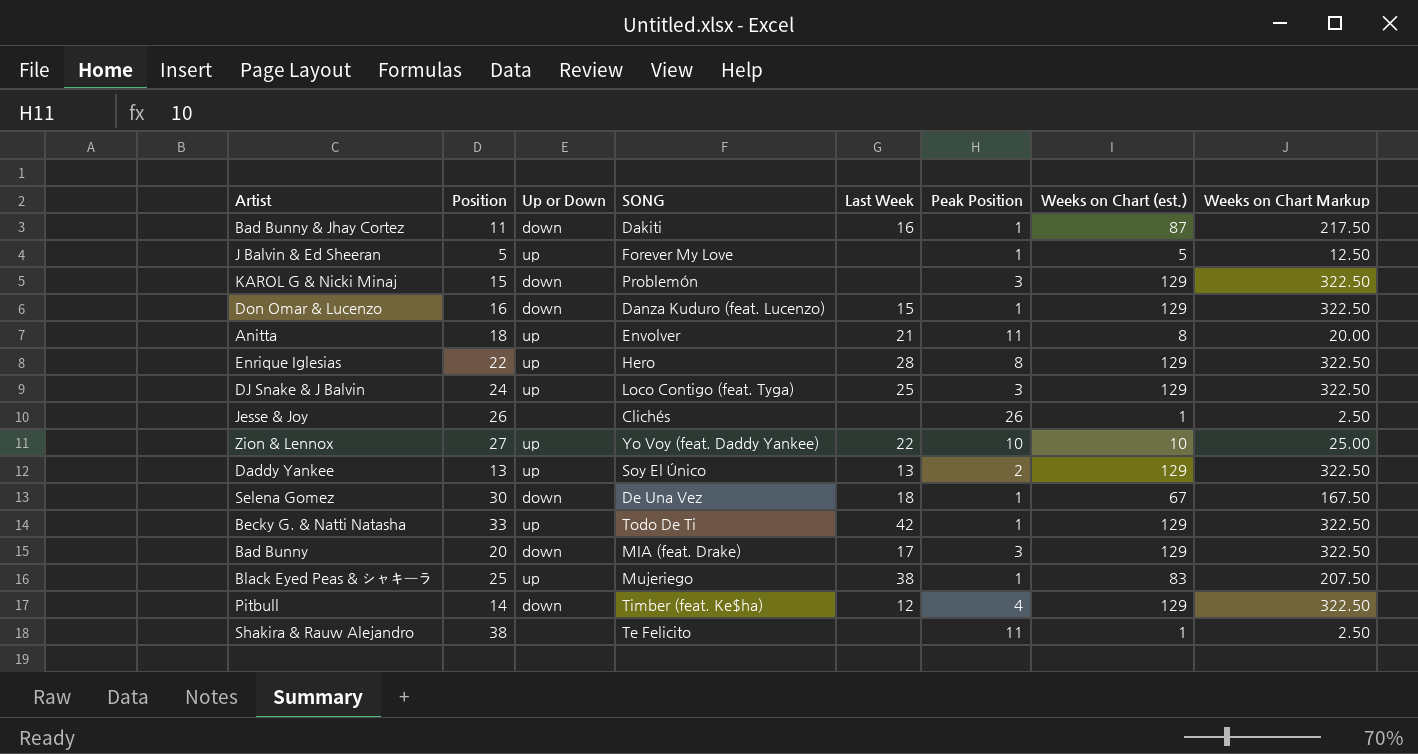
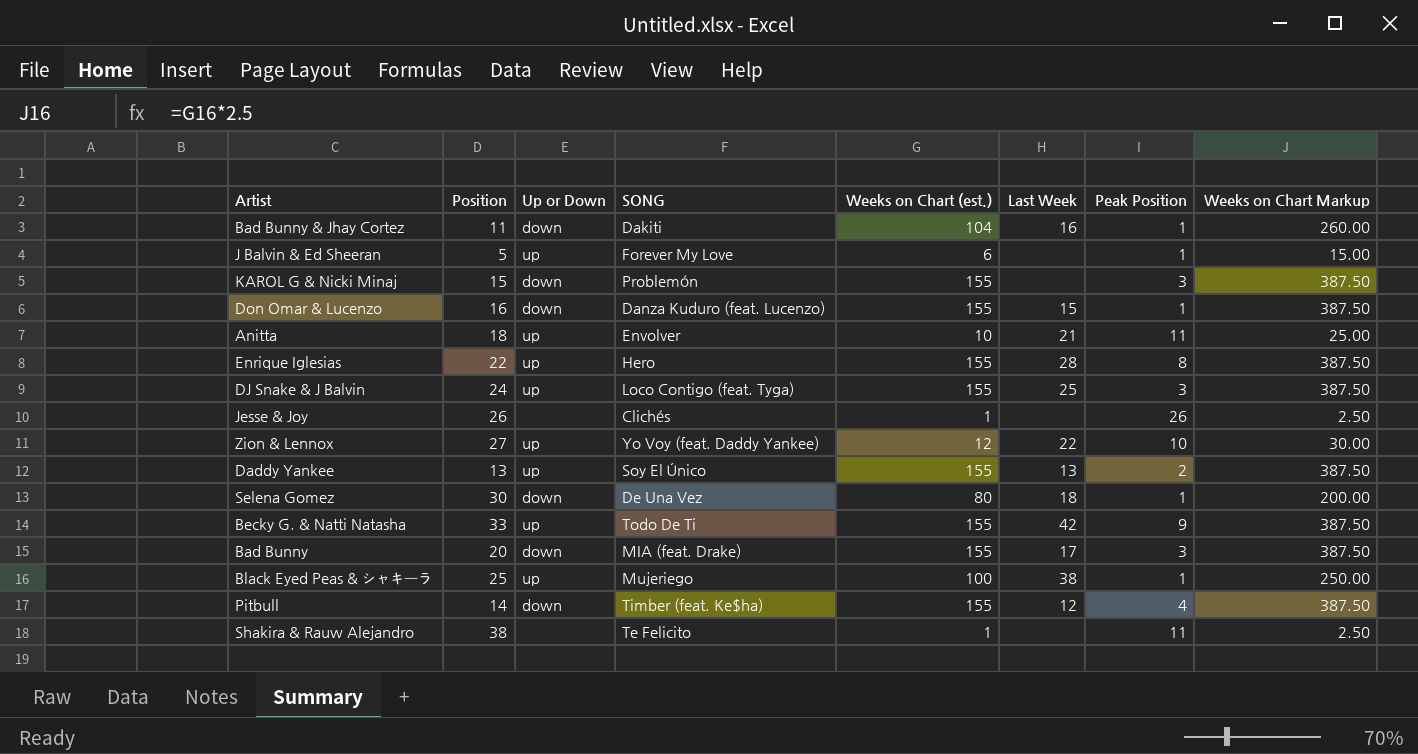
column Weeks on Chart (est.) | position: 7 -> 5
Bad Bunny & Jhay Cortez | Weeks on Chart (est.): 87 -> 104
Bad Bunny & Jhay Cortez | Weeks on Chart Markup: 217.50 -> 260.00
J Balvin & Ed Sheeran | Weeks on Chart (est.): 5 -> 6
J Balvin & Ed Sheeran | Weeks on Chart Markup: 12.50 -> 15.00
KAROL G & Nicki Minaj | Weeks on Chart (est.): 129 -> 155
KAROL G & Nicki Minaj | Weeks on Chart Markup: 322.50 -> 387.50
Don Omar & Lucenzo | Weeks on Chart (est.): 129 -> 155
Don Omar & Lucenzo | Weeks on Chart Markup: 322.50 -> 387.50
Anitta | Weeks on Chart (est.): 8 -> 10
Anitta | Weeks on Chart Markup: 20.00 -> 25.00
Enrique Iglesias | Weeks on Chart (est.): 129 -> 155
Enrique Iglesias | Weeks on Chart Markup: 322.50 -> 387.50
DJ Snake & J Balvin | Weeks on Chart (est.): 129 -> 155
DJ Snake & J Balvin | Weeks on Chart Markup: 322.50 -> 387.50
Zion & Lennox | Weeks on Chart (est.): 10 -> 12
Zion & Lennox | Weeks on Chart Markup: 25.00 -> 30.00
Daddy Yankee | Weeks on Chart (est.): 129 -> 155
Daddy Yankee | Weeks on Chart Markup: 322.50 -> 387.50
Selena Gomez | Weeks on Chart (est.): 67 -> 80
Selena Gomez | Weeks on Chart Markup: 167.50 -> 200.00
Becky G. & Natti Natasha | Weeks on Chart (est.): 129 -> 155
Becky G. & Natti Natasha | Peak Position: 1 -> 9
Becky G. & Natti Natasha | Weeks on Chart Markup: 322.50 -> 387.50
Bad Bunny | Weeks on Chart (est.): 129 -> 155
Bad Bunny | Weeks on Chart Markup: 322.50 -> 387.50
Black Eyed Peas & シャキーラ | Weeks on Chart (est.): 83 -> 100
Black Eyed Peas & シャキーラ | Weeks on Chart Markup: 207.50 -> 250.00
Pitbull | Weeks on Chart (est.): 129 -> 155
Pitbull | Weeks on Chart Markup: 322.50 -> 387.50

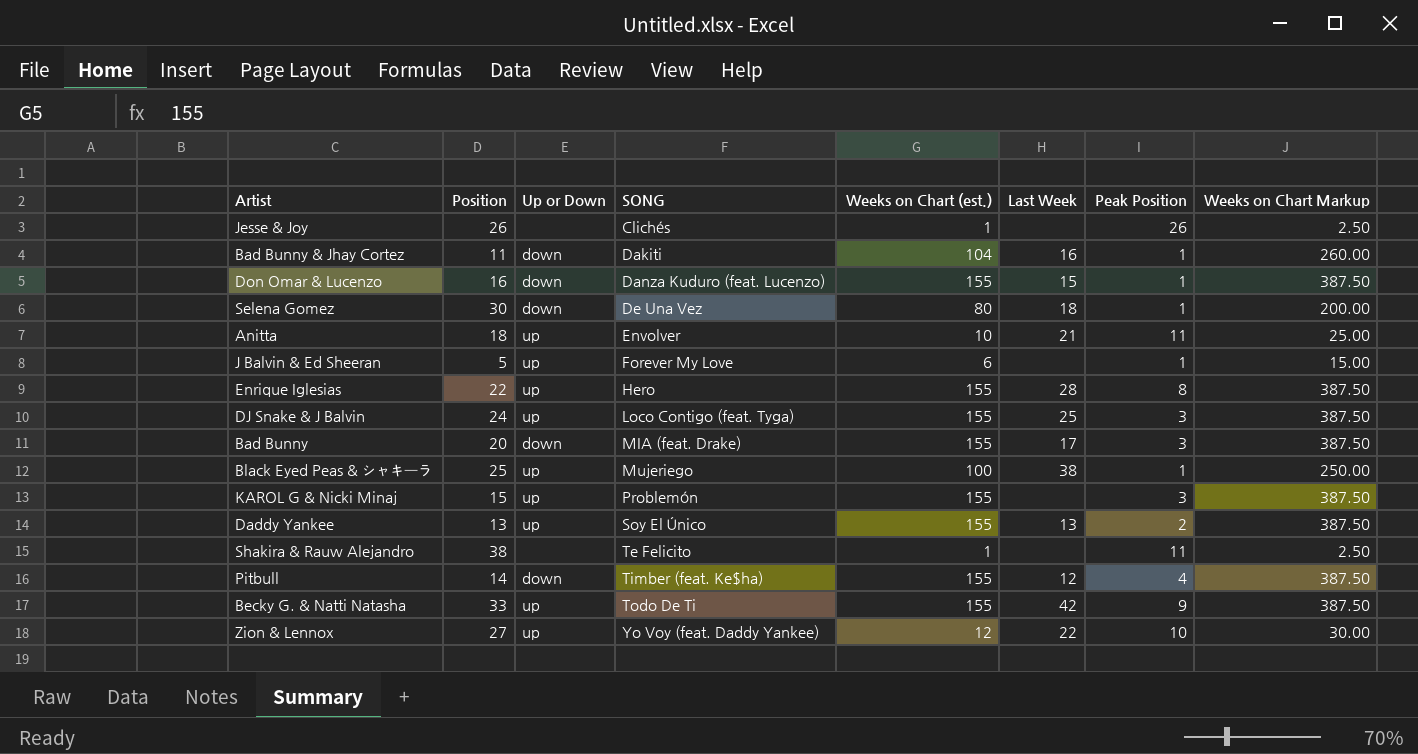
row order: none -> SONG ascending
KAROL G & Nicki Minaj | Up or Down: down -> up

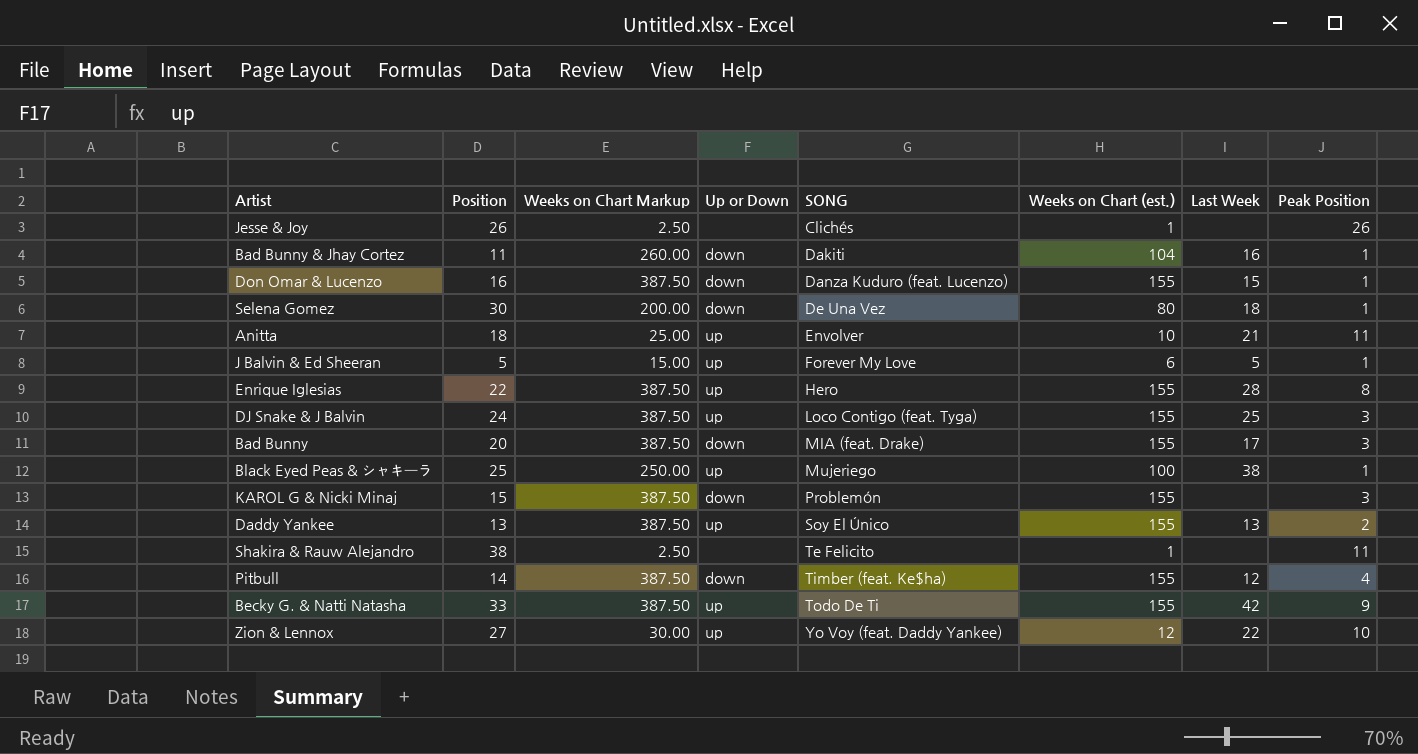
column Weeks on Chart Markup | position: 8 -> 3
J Balvin & Ed Sheeran | Last Week: none -> 5
KAROL G & Nicki Minaj | Up or Down: up -> down

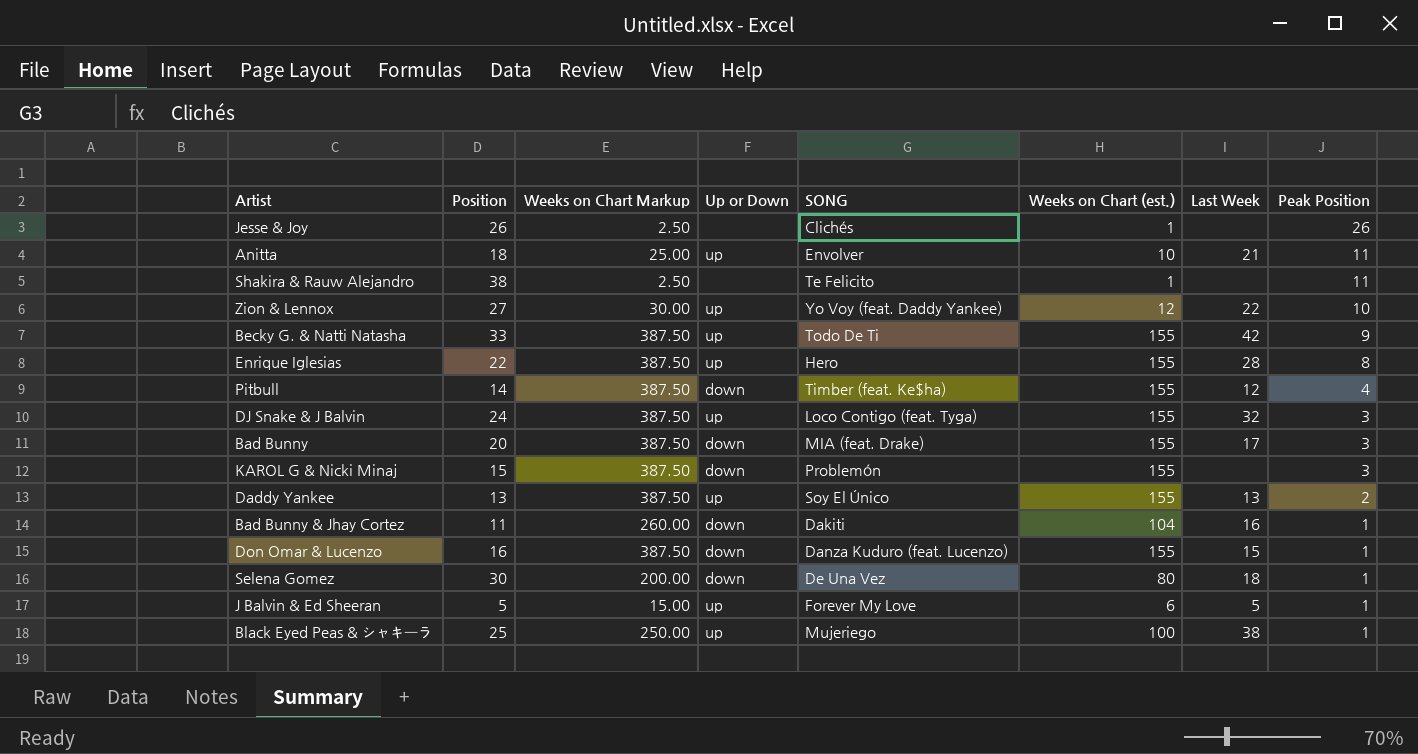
row order: SONG ascending -> Peak Position descending
DJ Snake & J Balvin | Last Week: 25 -> 32

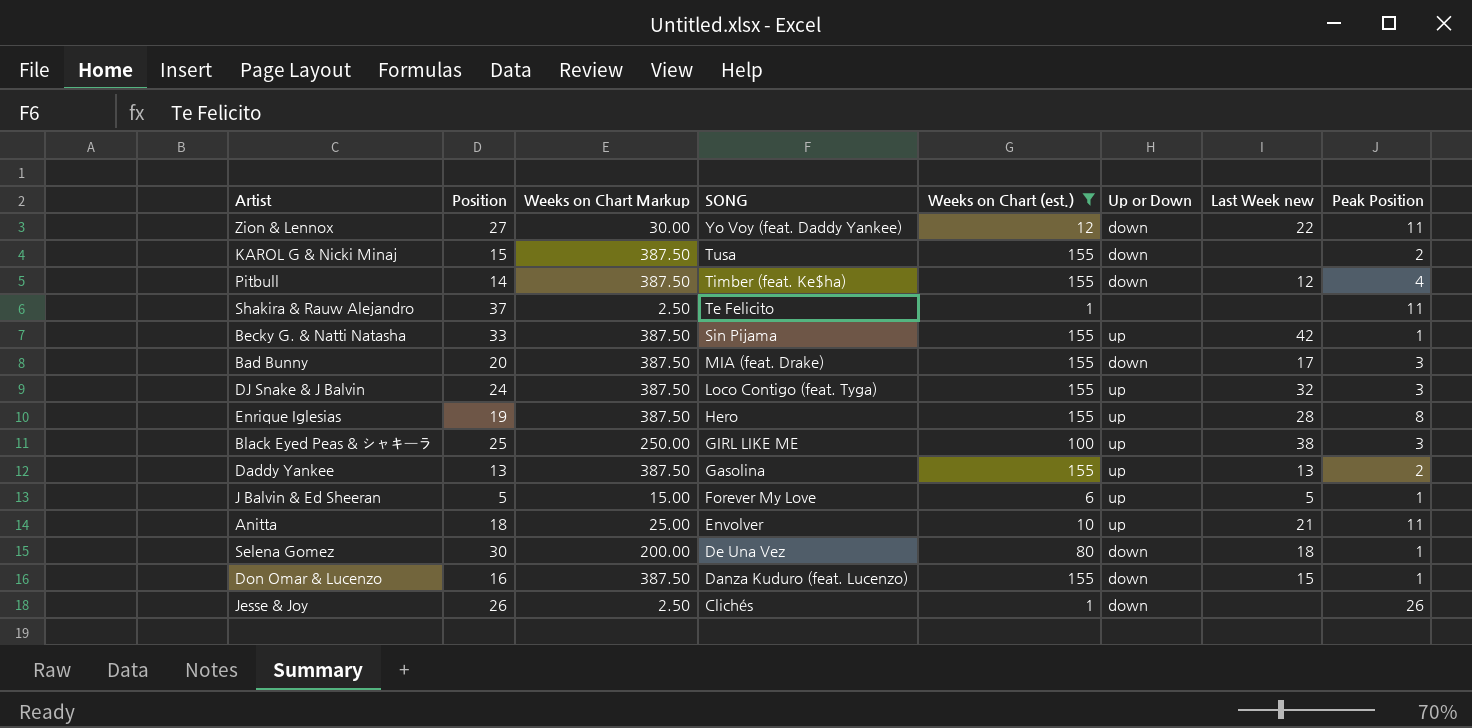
filter: none -> Weeks on Chart (est.) != 104
row order: Peak Position descending -> SONG descending
column Up or Down | position: 4 -> 6
column name: Last Week -> Last Week new
Zion & Lennox | Up or Down: up -> down
Zion & Lennox | Peak Position: 10 -> 11
KAROL G & Nicki Minaj | SONG: Problemón -> Tusa
KAROL G & Nicki Minaj | Peak Position: 3 -> 2
Shakira & Rauw Alejandro | Position: 38 -> 37
Becky G. & Natti Natasha | SONG: Todo De Ti -> Sin Pijama
Becky G. & Natti Natasha | Peak Position: 9 -> 1
Enrique Iglesias | Position: 22 -> 19
Black Eyed Peas & シャキーラ | SONG: Mujeriego -> GIRL LIKE ME
Black Eyed Peas & シャキーラ | Peak Position: 1 -> 3
Daddy Yankee | SONG: Soy El Único -> Gasolina
Jesse & Joy | Up or Down: none -> down

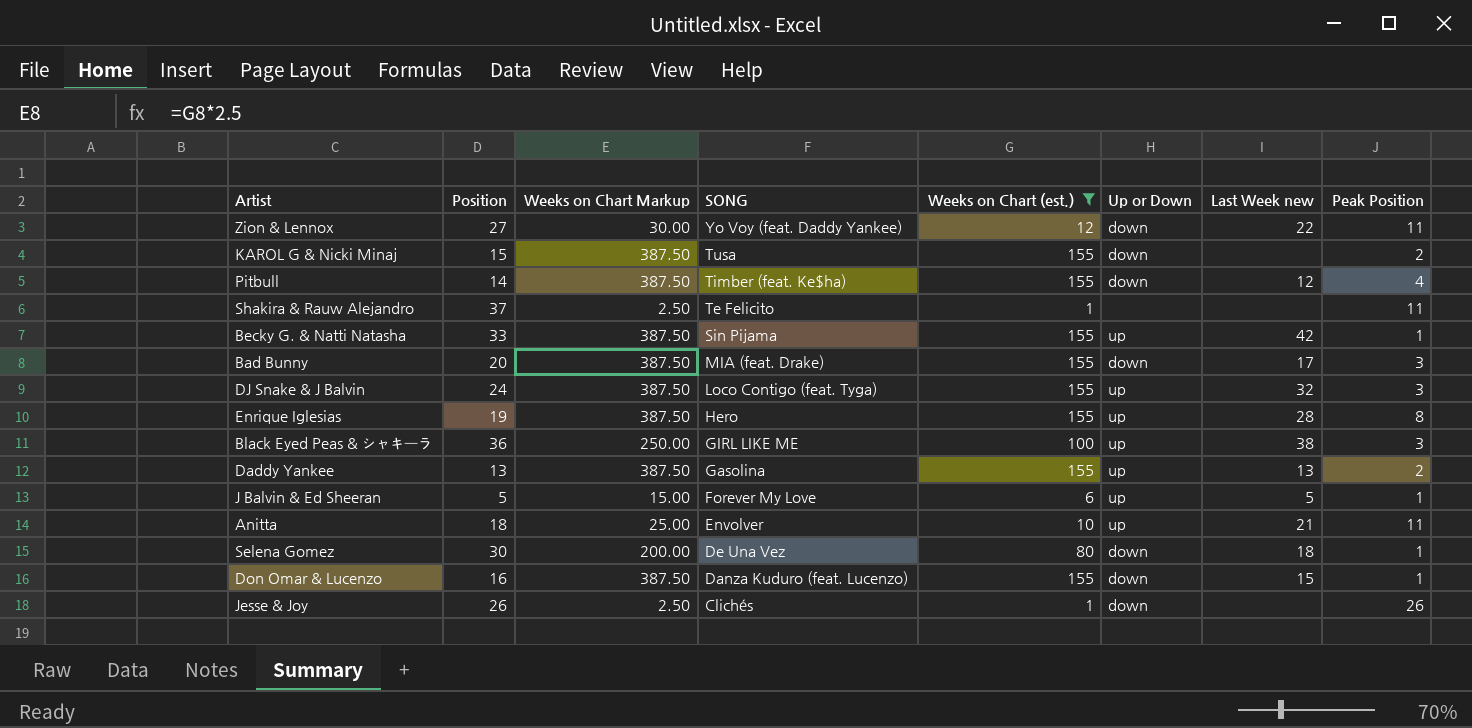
Black Eyed Peas & シャキーラ | Position: 25 -> 36

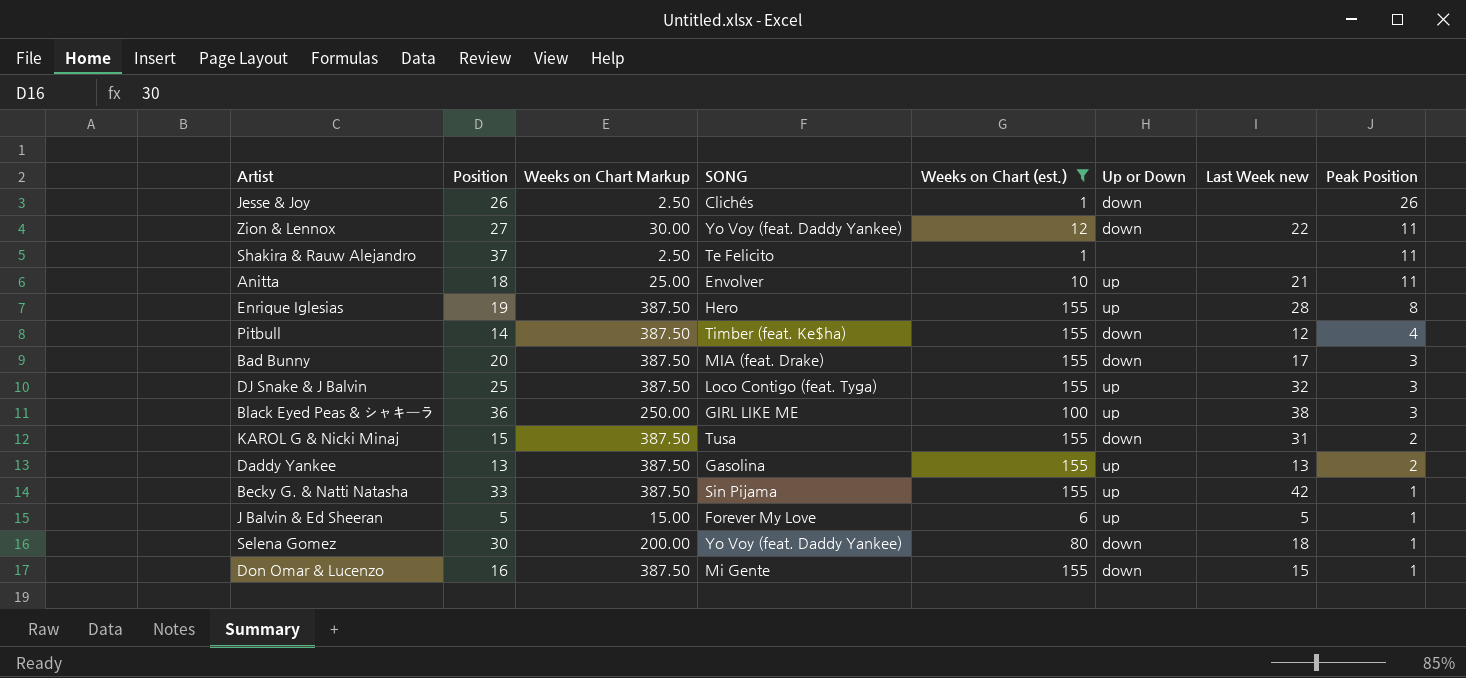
row order: SONG descending -> Peak Position descending
DJ Snake & J Balvin | Position: 24 -> 25
KAROL G & Nicki Minaj | Last Week new: none -> 31
Selena Gomez | SONG: De Una Vez -> Yo Voy (feat. Daddy Yankee)
Don Omar & Lucenzo | SONG: Danza Kuduro (feat. Lucenzo) -> Mi Gente

